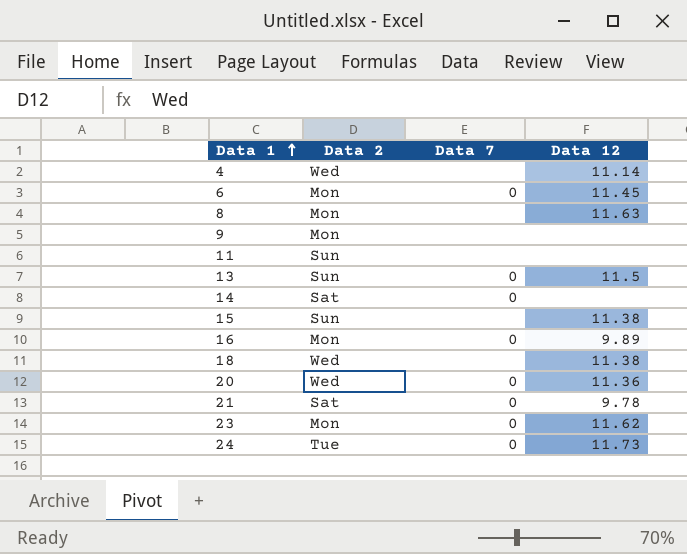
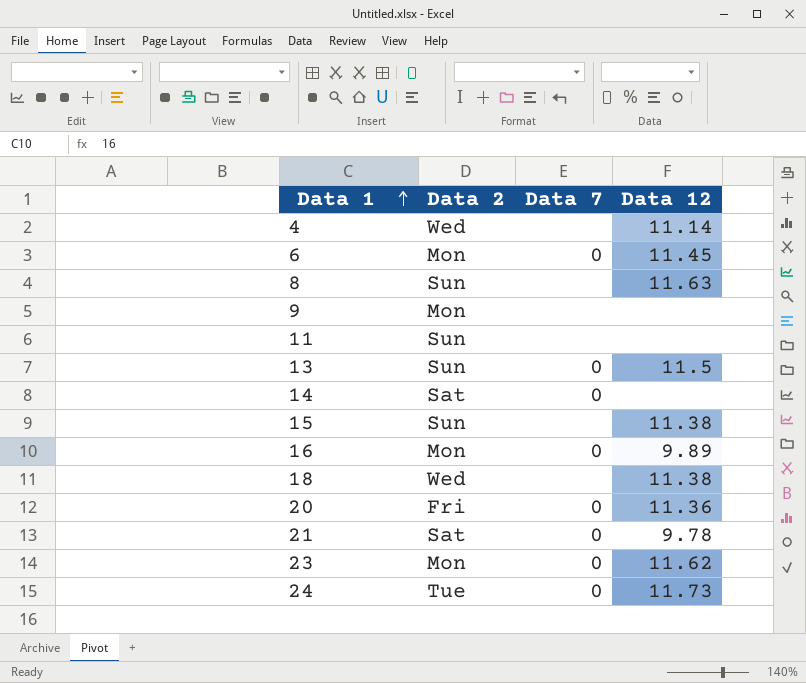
8 | Data 2: Mon -> Sun
20 | Data 2: Wed -> Fri

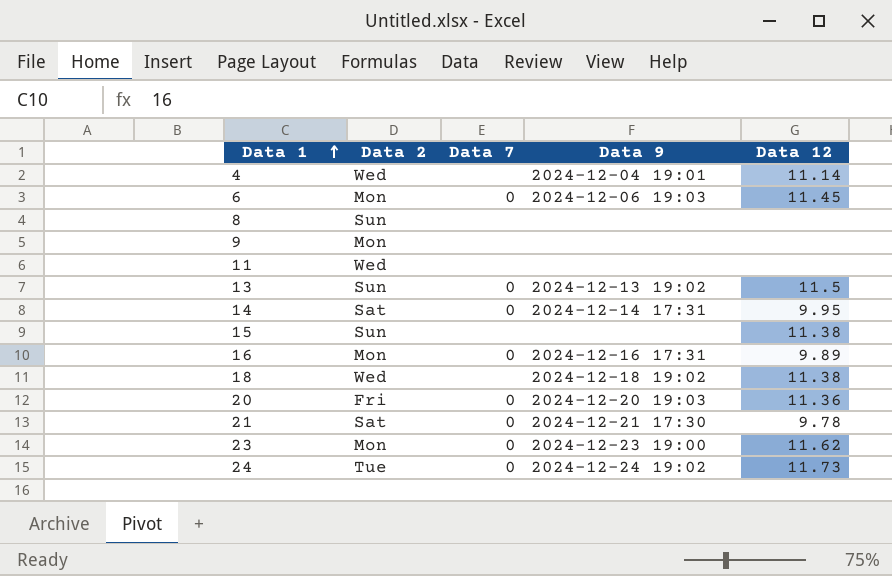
column Data 9 | position: none -> 4
8 | Data 12: 11.63 -> none
11 | Data 2: Sun -> Wed
14 | Data 12: none -> 9.95

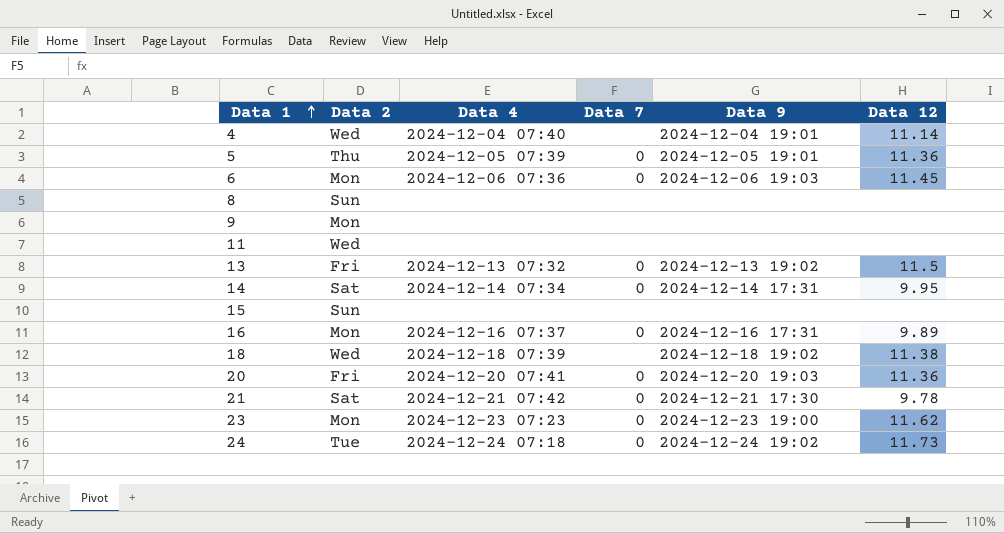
column Data 4 | position: none -> 3
row 5: none -> Thu | 2024-12-05 07:39 | 0 | 2024-12-05 19:01 | 11.36
13 | Data 2: Sun -> Fri
15 | Data 12: 11.38 -> none

